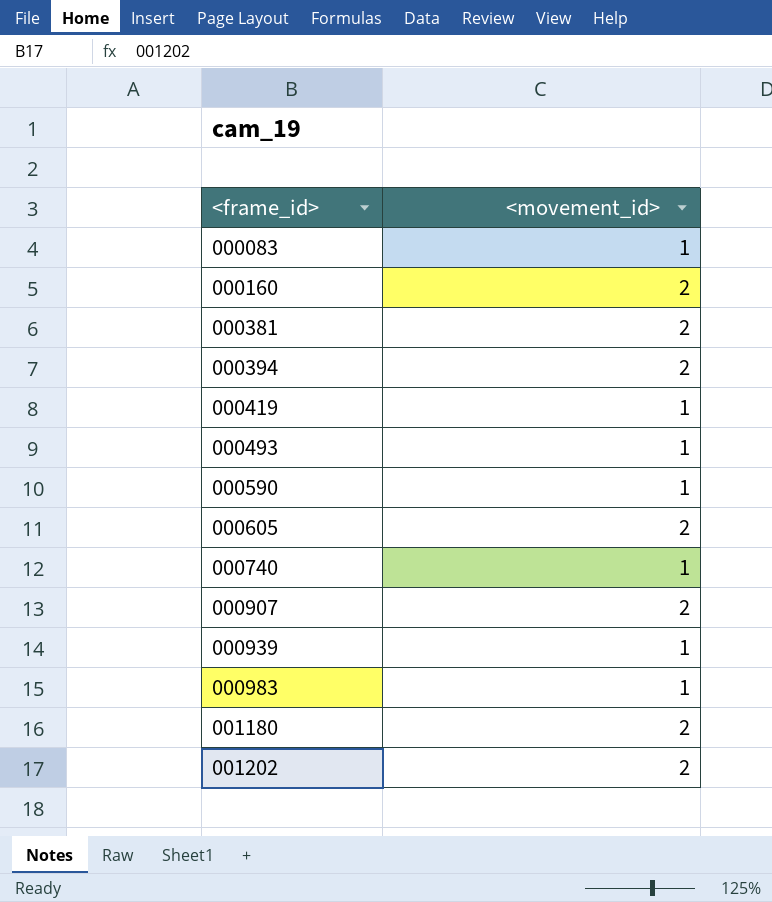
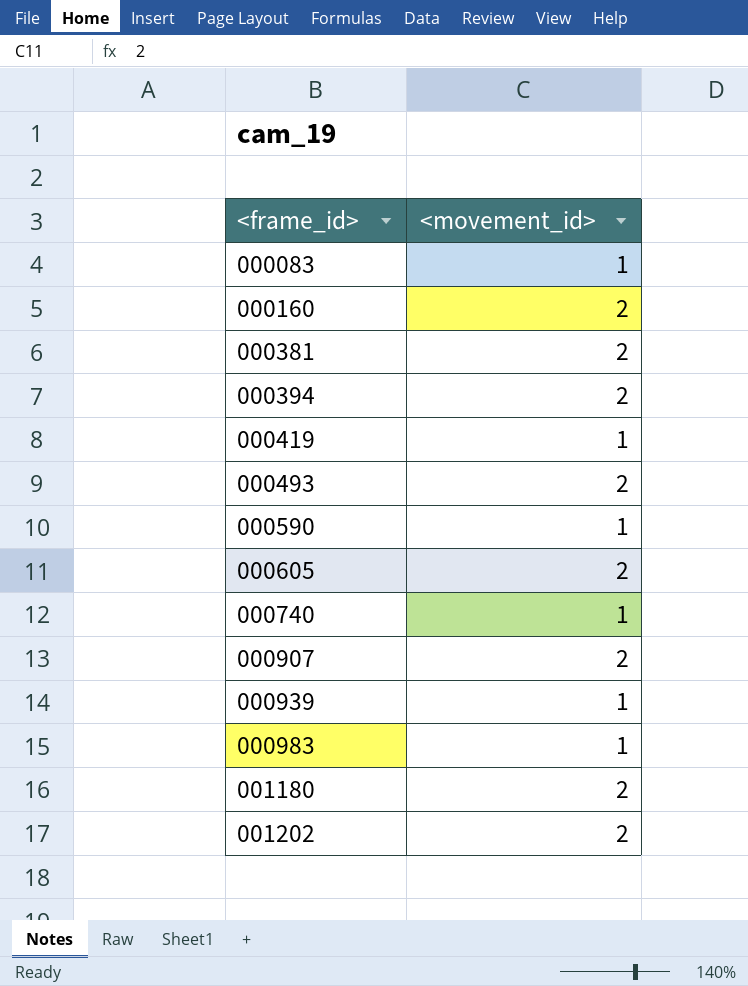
000493 | <movement_id>: 1 -> 2

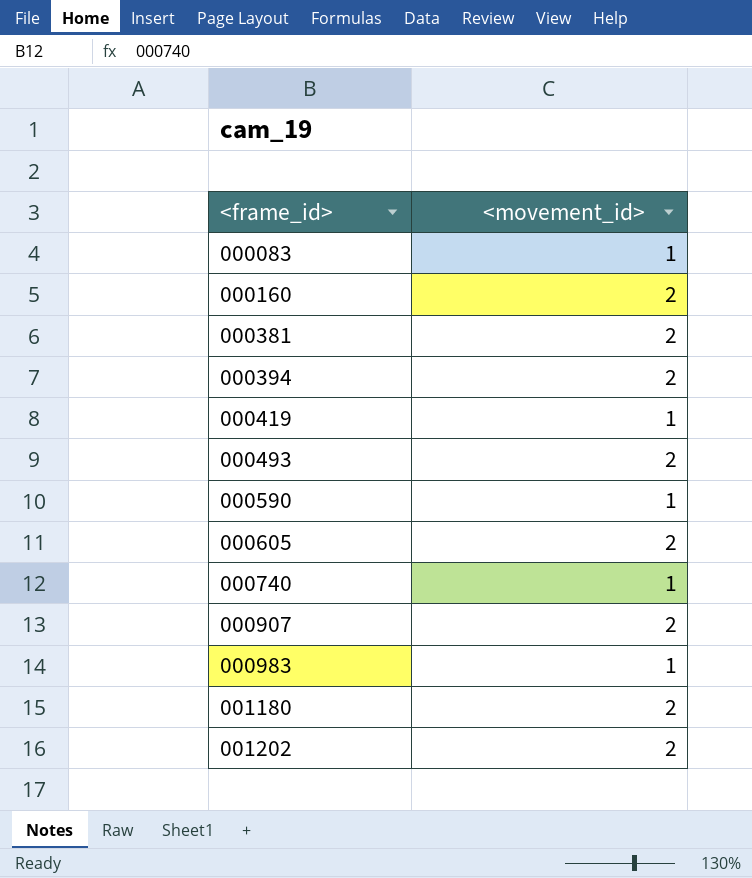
row 000939: 1 -> none

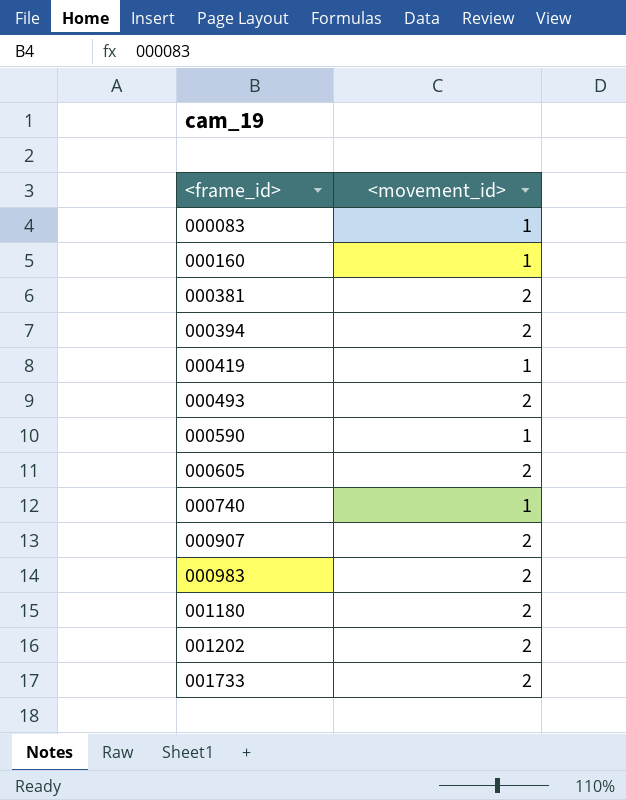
000160 | <movement_id>: 2 -> 1
000983 | <movement_id>: 1 -> 2
row 001733: none -> 2

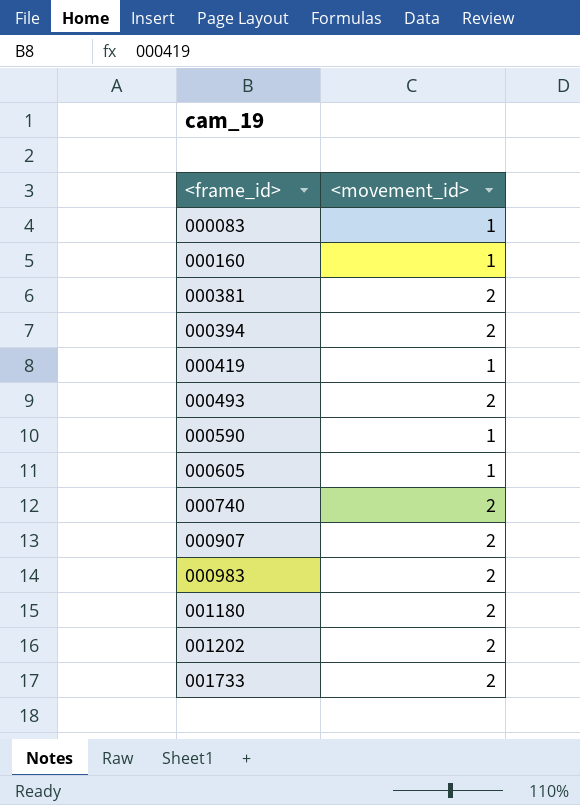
000605 | <movement_id>: 2 -> 1
000740 | <movement_id>: 1 -> 2

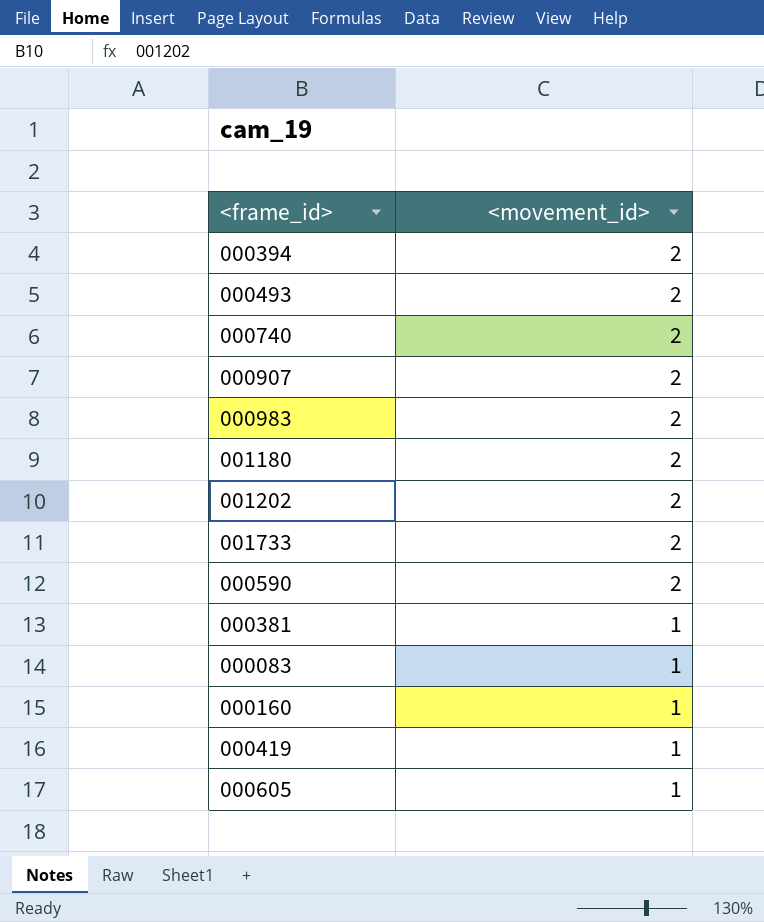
row order: <frame_id> ascending -> <movement_id> descending
000590 | <movement_id>: 1 -> 2
000381 | <movement_id>: 2 -> 1

